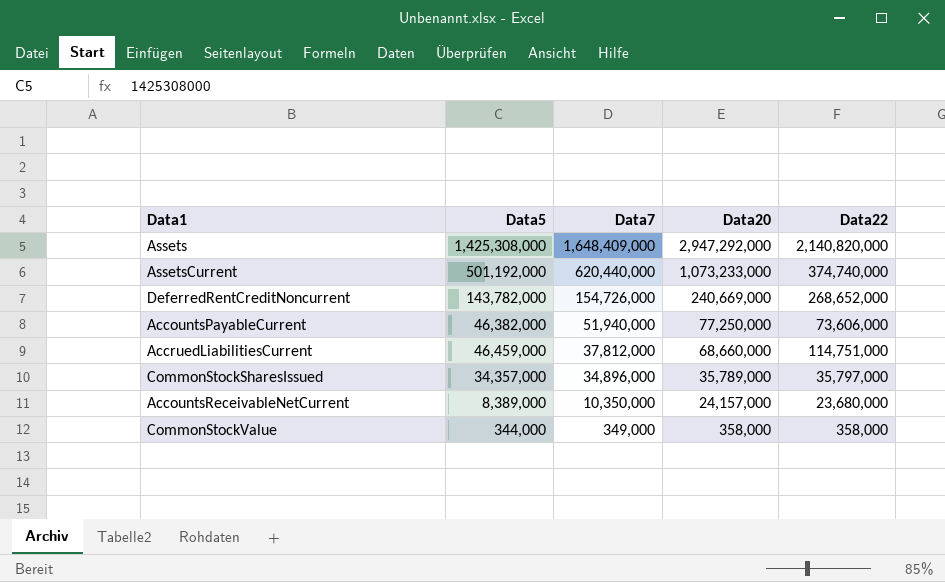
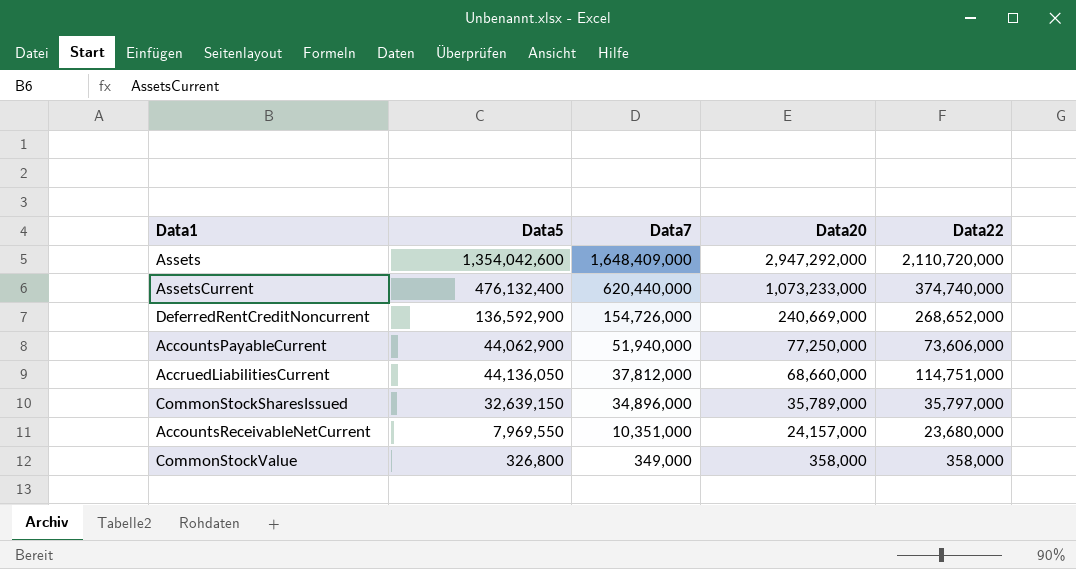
Assets | Data5: 1,425,308,000 -> 1,354,042,600
Assets | Data22: 2,140,820,000 -> 2,110,720,000
AssetsCurrent | Data5: 501,192,000 -> 476,132,400
DeferredRentCreditNoncurrent | Data5: 143,782,000 -> 136,592,900
AccountsPayableCurrent | Data5: 46,382,000 -> 44,062,900
AccruedLiabilitiesCurrent | Data5: 46,459,000 -> 44,136,050
CommonStockSharesIssued | Data5: 34,357,000 -> 32,639,150
AccountsReceivableNetCurrent | Data5: 8,389,000 -> 7,969,550
AccountsReceivableNetCurrent | Data7: 10,350,000 -> 10,351,000
CommonStockValue | Data5: 344,000 -> 326,800

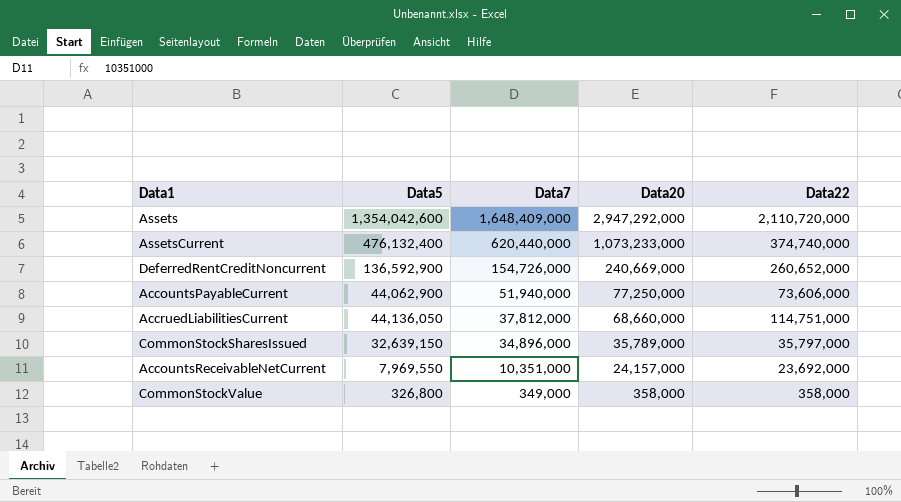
DeferredRentCreditNoncurrent | Data22: 268,652,000 -> 260,652,000
AccountsReceivableNetCurrent | Data22: 23,680,000 -> 23,692,000

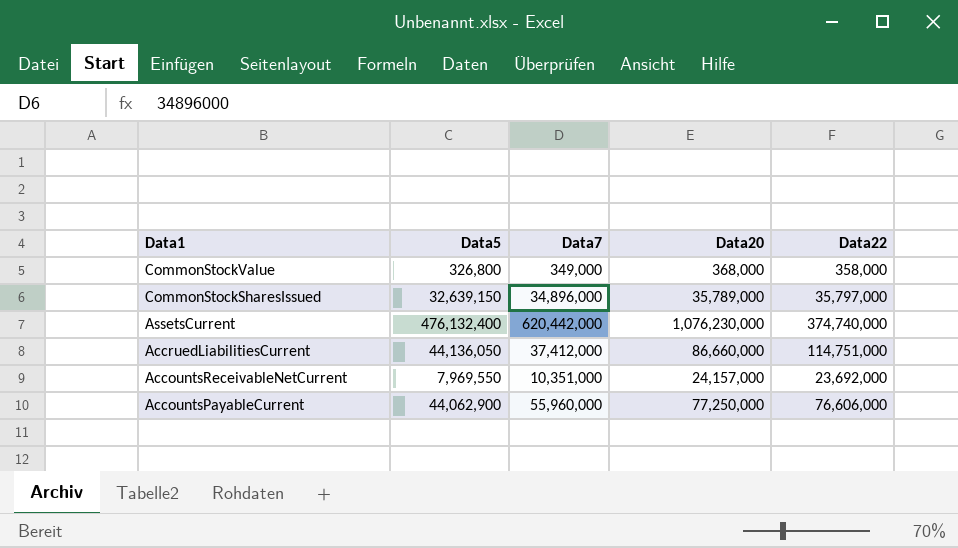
row order: Data7 descending -> Data1 descending
row Assets: 1,354,042,600 | 1,648,409,000 | 2,947,292,000 | 2,110,720,000 -> none
row DeferredRentCreditNoncurrent: 136,592,900 | 154,726,000 | 240,669,000 | 260,652,000 -> none
CommonStockValue | Data20: 358,000 -> 368,000
AssetsCurrent | Data7: 620,440,000 -> 620,442,000
AssetsCurrent | Data20: 1,073,233,000 -> 1,076,230,000
AccruedLiabilitiesCurrent | Data7: 37,812,000 -> 37,412,000
AccruedLiabilitiesCurrent | Data20: 68,660,000 -> 86,660,000
AccountsPayableCurrent | Data7: 51,940,000 -> 55,960,000
AccountsPayableCurrent | Data22: 73,606,000 -> 76,606,000

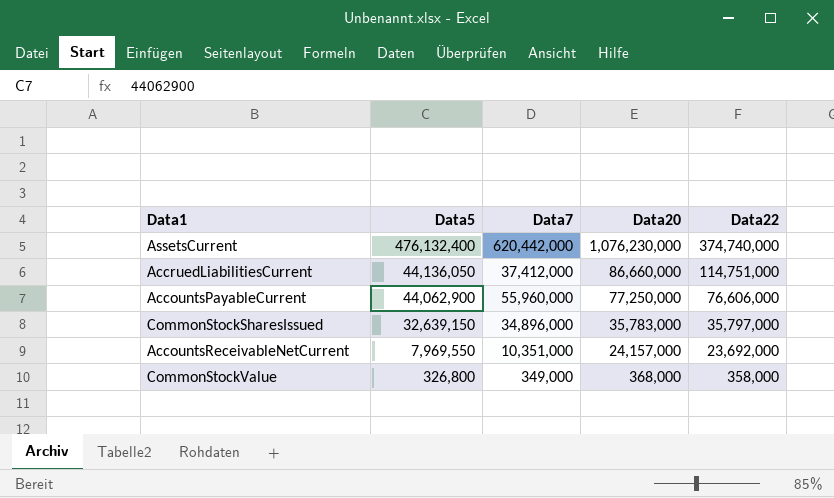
row order: Data1 descending -> Data5 descending
CommonStockSharesIssued | Data20: 35,789,000 -> 35,783,000

